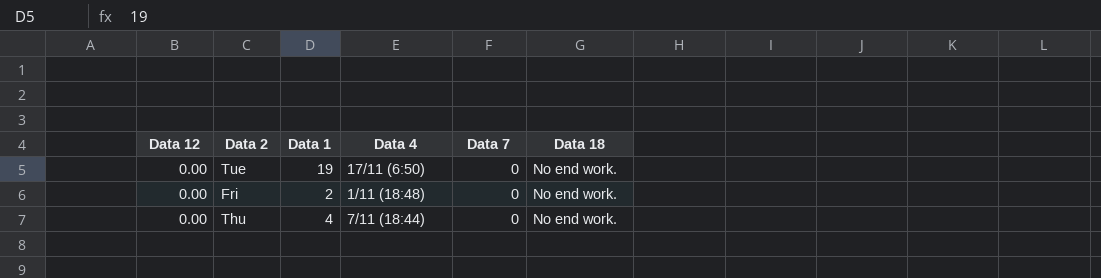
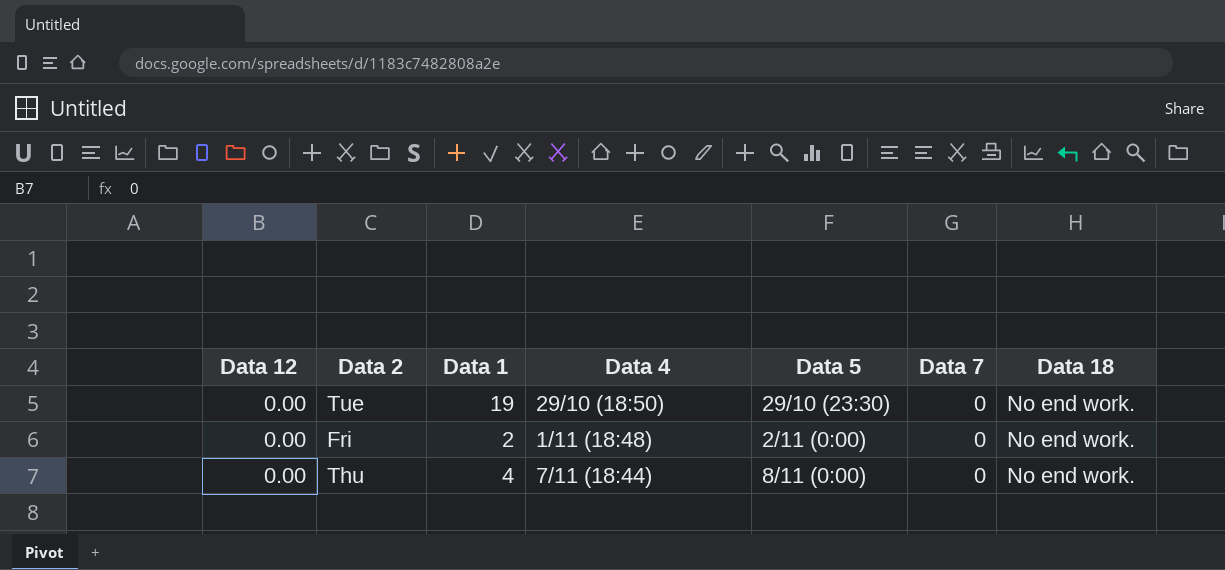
column Data 5 | position: none -> 5
Tue | Data 4: 17/11 (6:50) -> 29/10 (18:50)

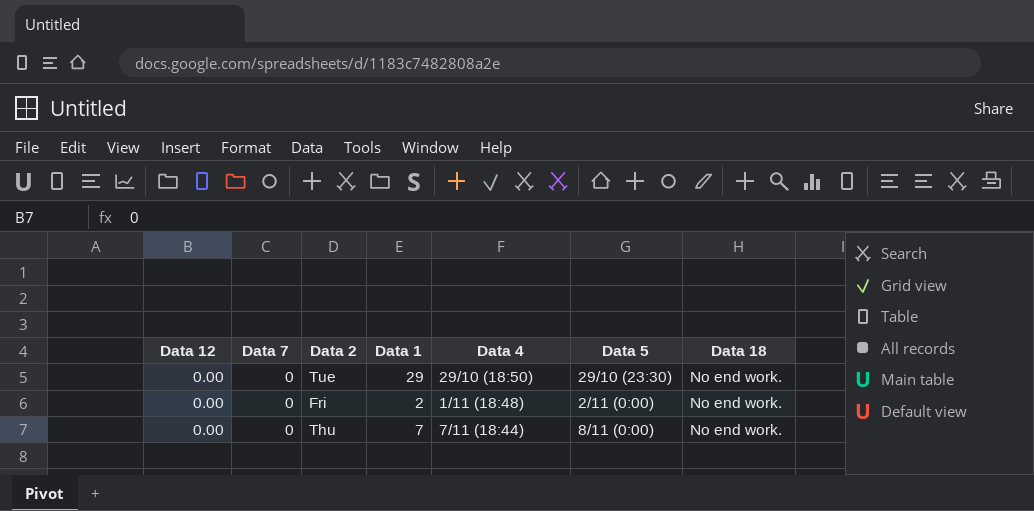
column Data 7 | position: 6 -> 2
Tue | Data 1: 19 -> 29
Thu | Data 1: 4 -> 7

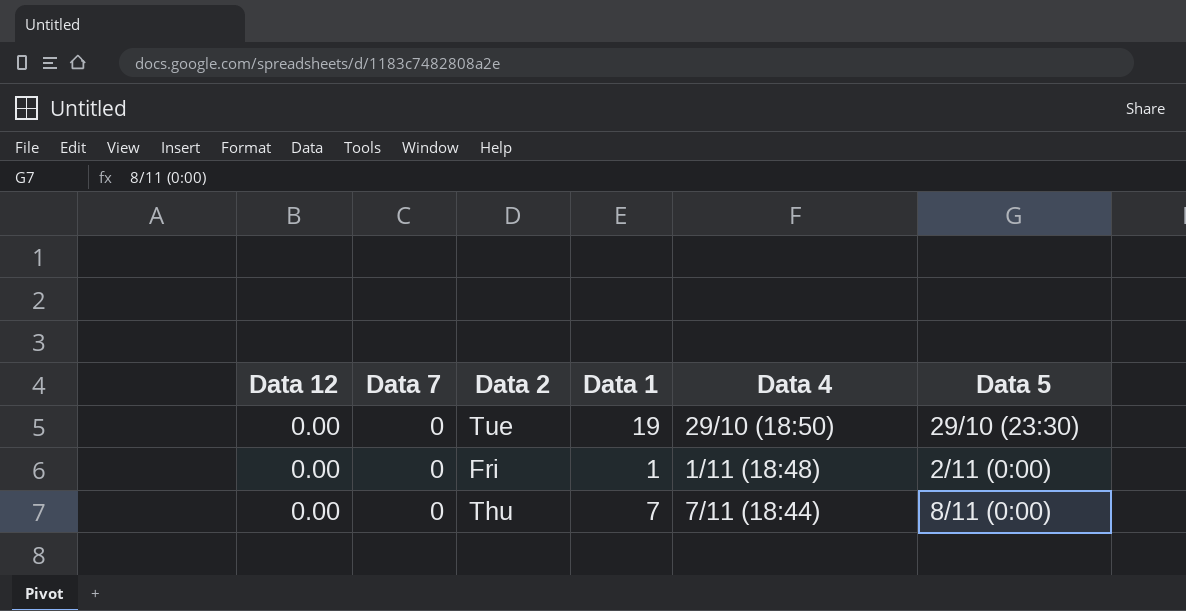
column Data 18 | position: 7 -> none
Tue | Data 1: 29 -> 19
Fri | Data 1: 2 -> 1

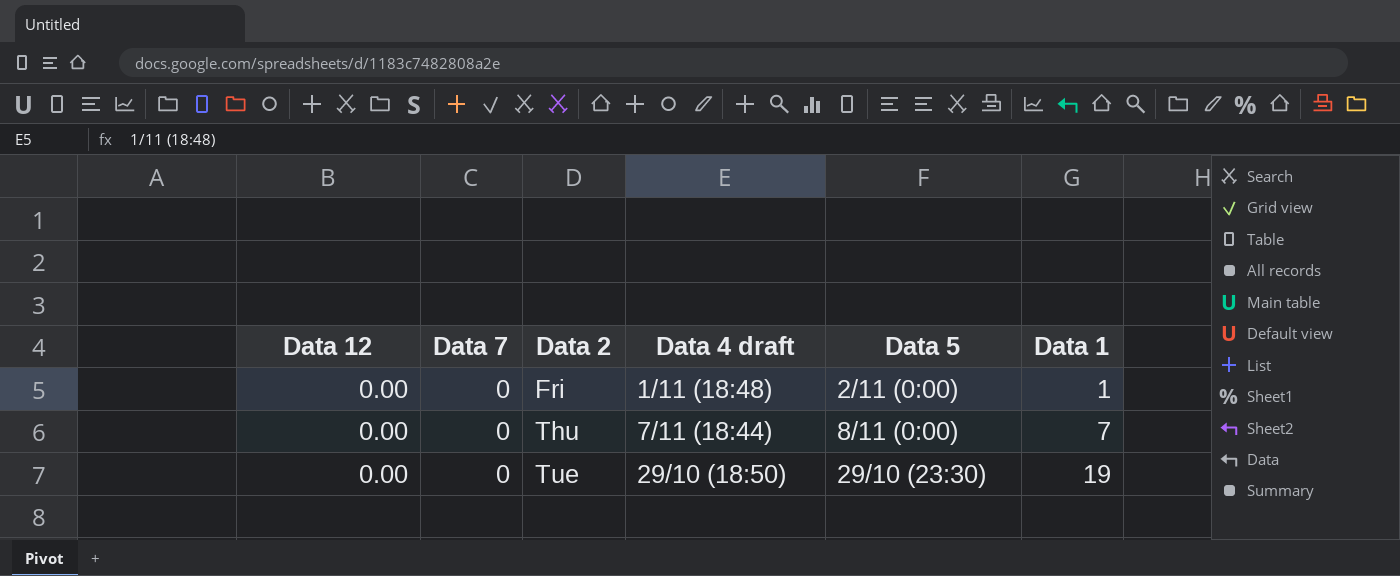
row order: none -> Data 2 ascending
column name: Data 4 -> Data 4 draft
column Data 1 | position: 4 -> 6

